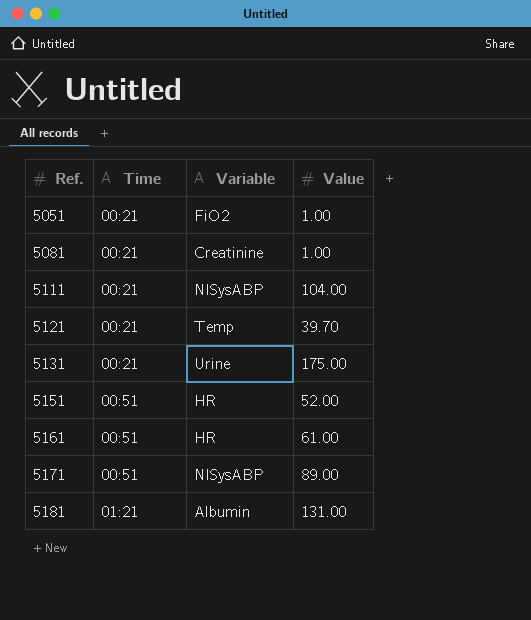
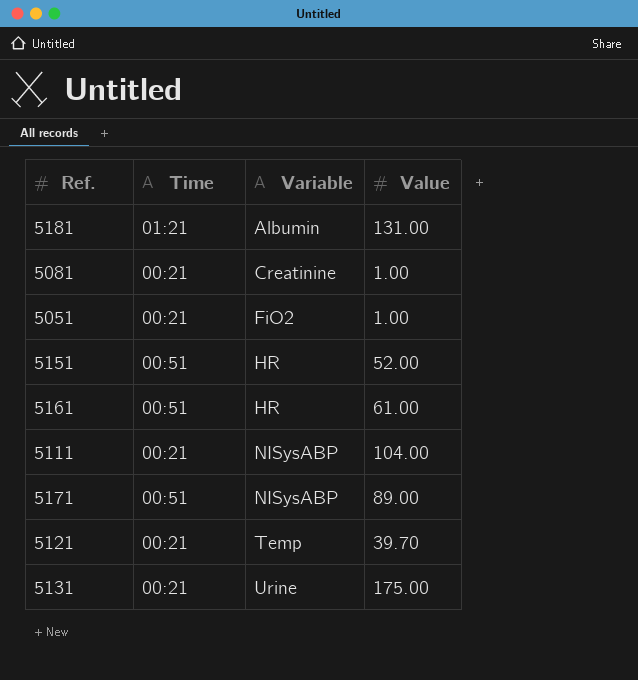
row order: Ref. ascending -> Variable ascending

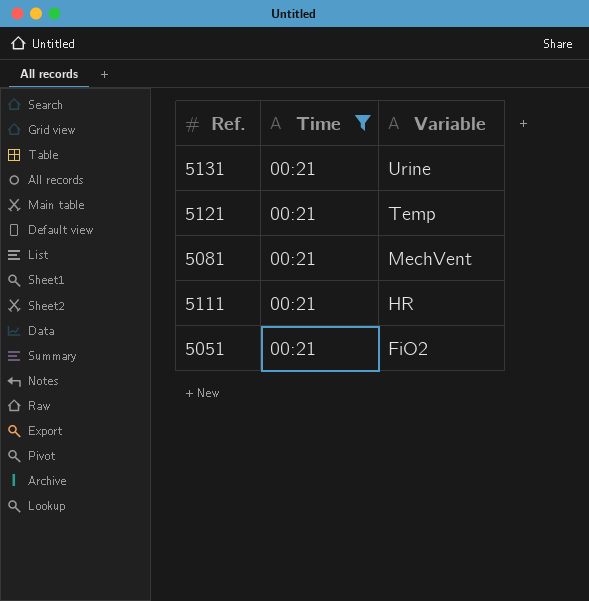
filter: none -> Time = 00:21
row order: Variable ascending -> Variable descending
column Value | position: 4 -> none
5081 | Variable: Creatinine -> MechVent
5111 | Variable: NISysABP -> HR

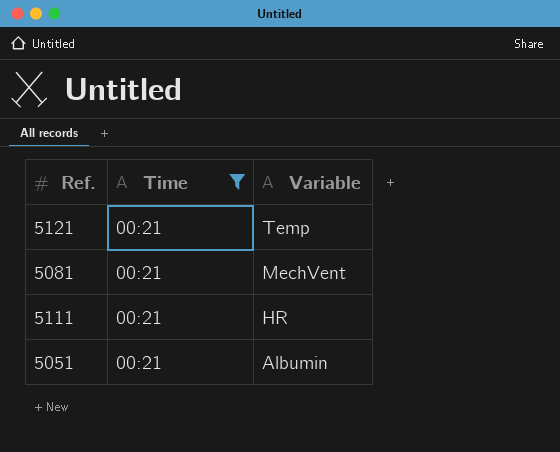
row 5131: 00:21 | Urine -> none
5051 | Variable: FiO2 -> Albumin

